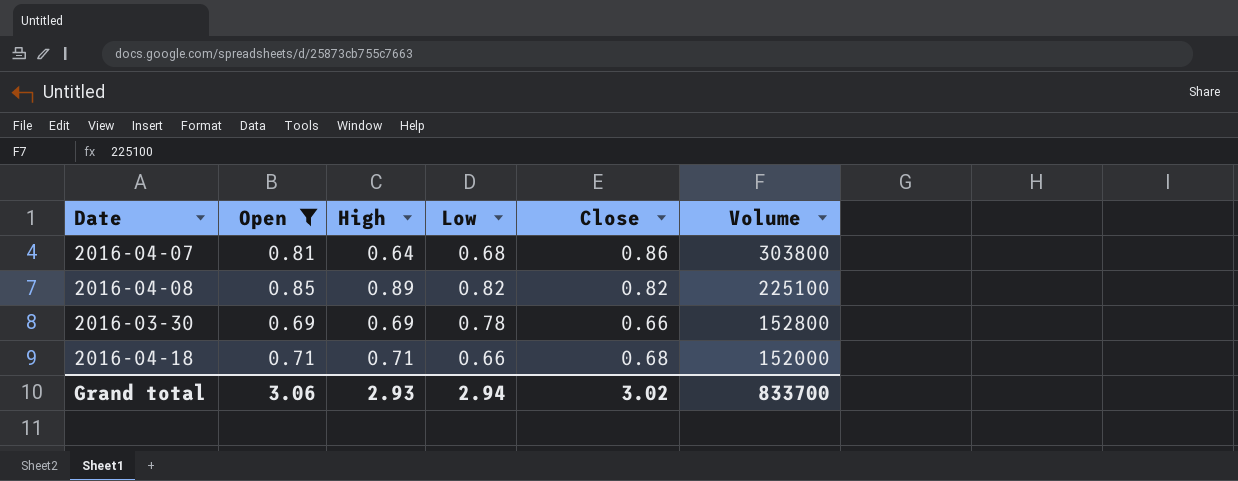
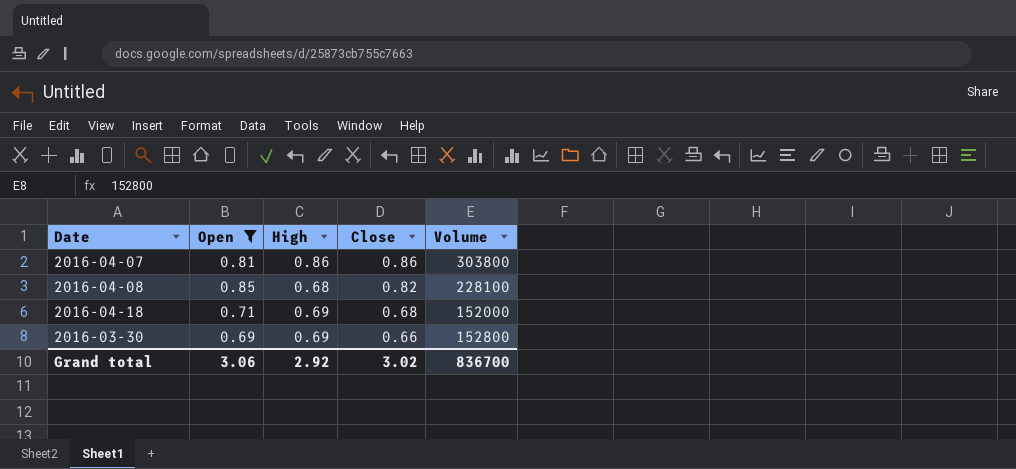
row order: Volume descending -> Close descending
column Low | position: 4 -> none
2016-04-07 | High: 0.64 -> 0.86
2016-04-08 | High: 0.89 -> 0.68
2016-04-08 | Volume: 225100 -> 228100
2016-04-18 | High: 0.71 -> 0.69
Grand total | High: 2.93 -> 2.92
Grand total | Volume: 833700 -> 836700

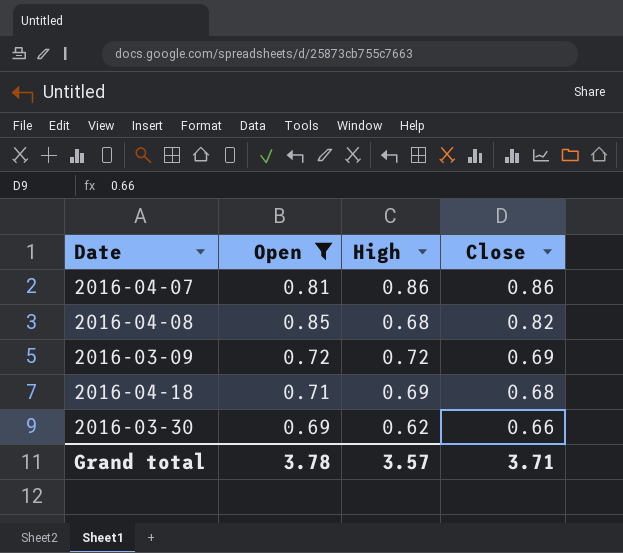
column Volume | position: 5 -> none
row 2016-03-09: none -> 0.72 | 0.72 | 0.69
2016-03-30 | High: 0.69 -> 0.62
Grand total | Open: 3.06 -> 3.78
Grand total | High: 2.92 -> 3.57
Grand total | Close: 3.02 -> 3.71

